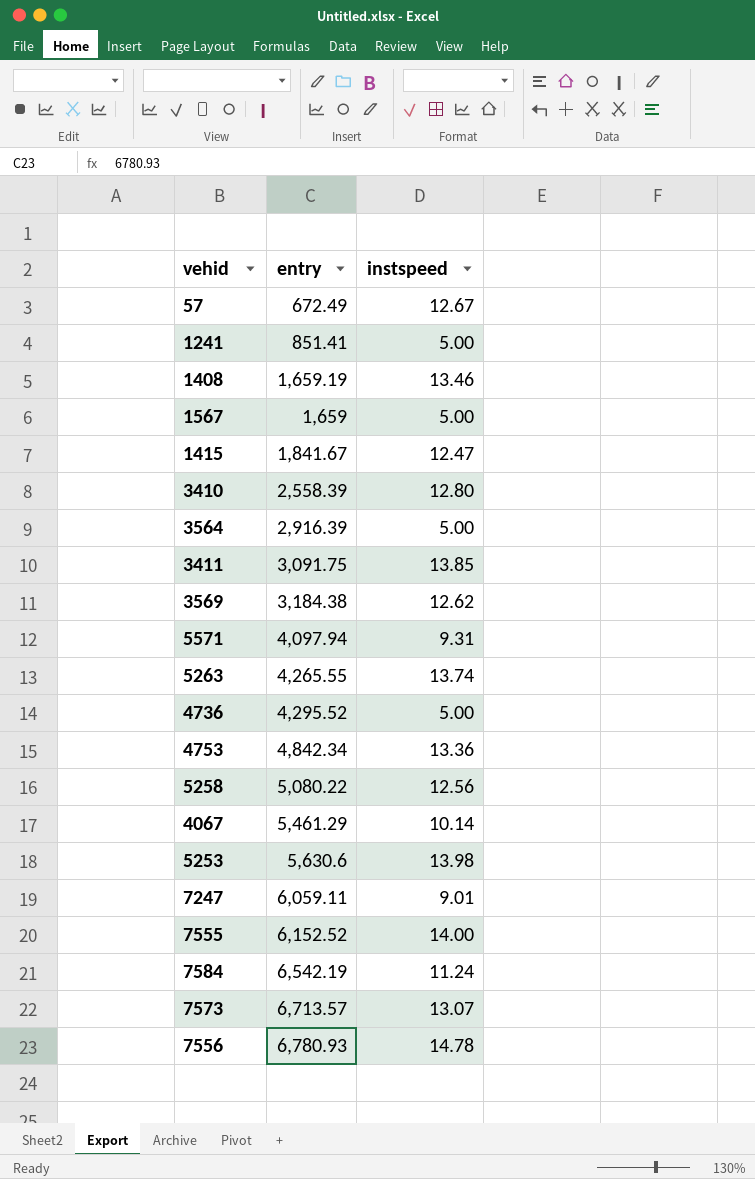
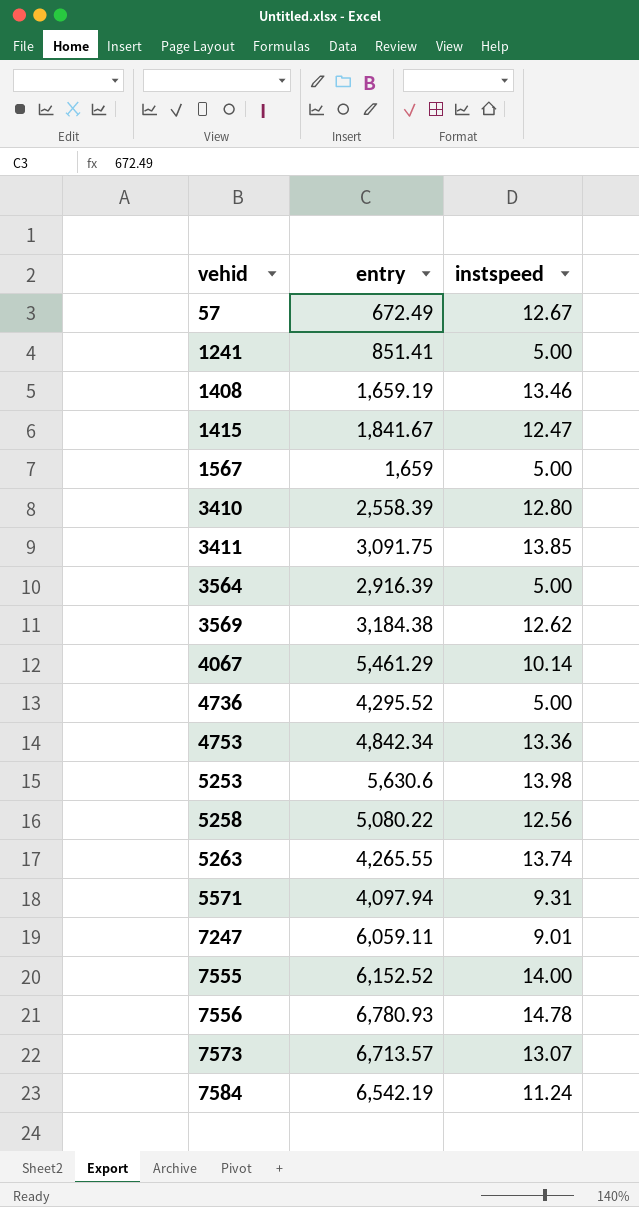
row order: none -> vehid ascending

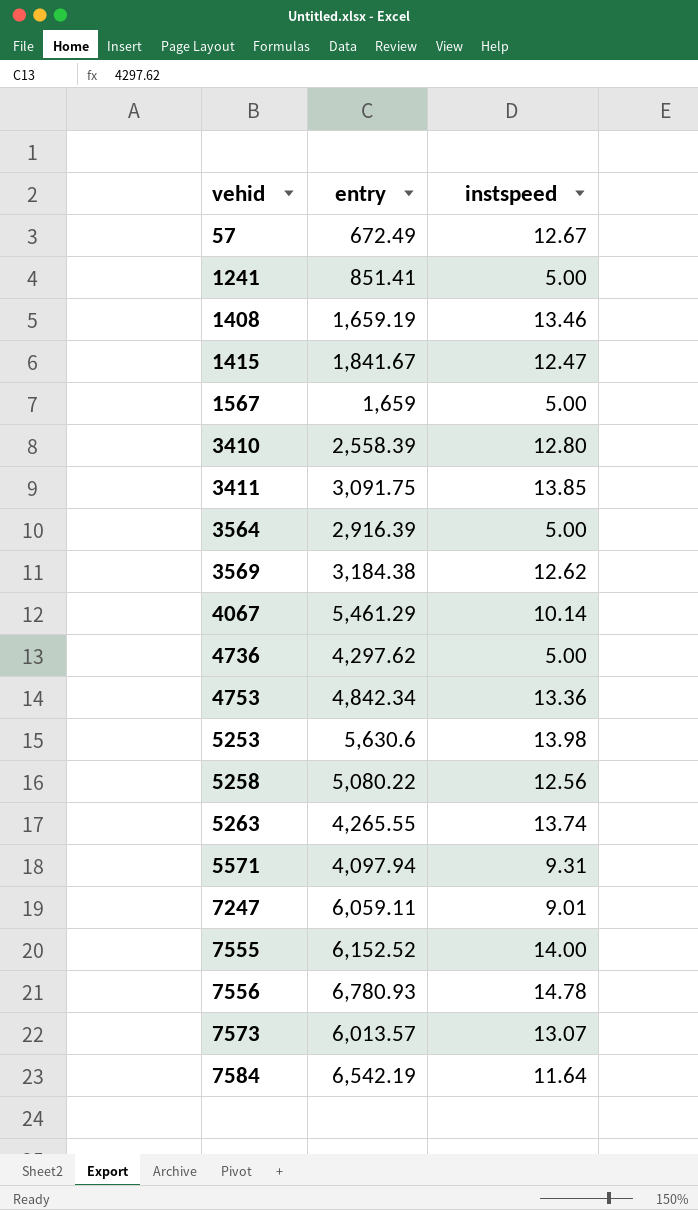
4736 | entry: 4,295.52 -> 4,297.62
7573 | entry: 6,713.57 -> 6,013.57
7584 | instspeed: 11.24 -> 11.64

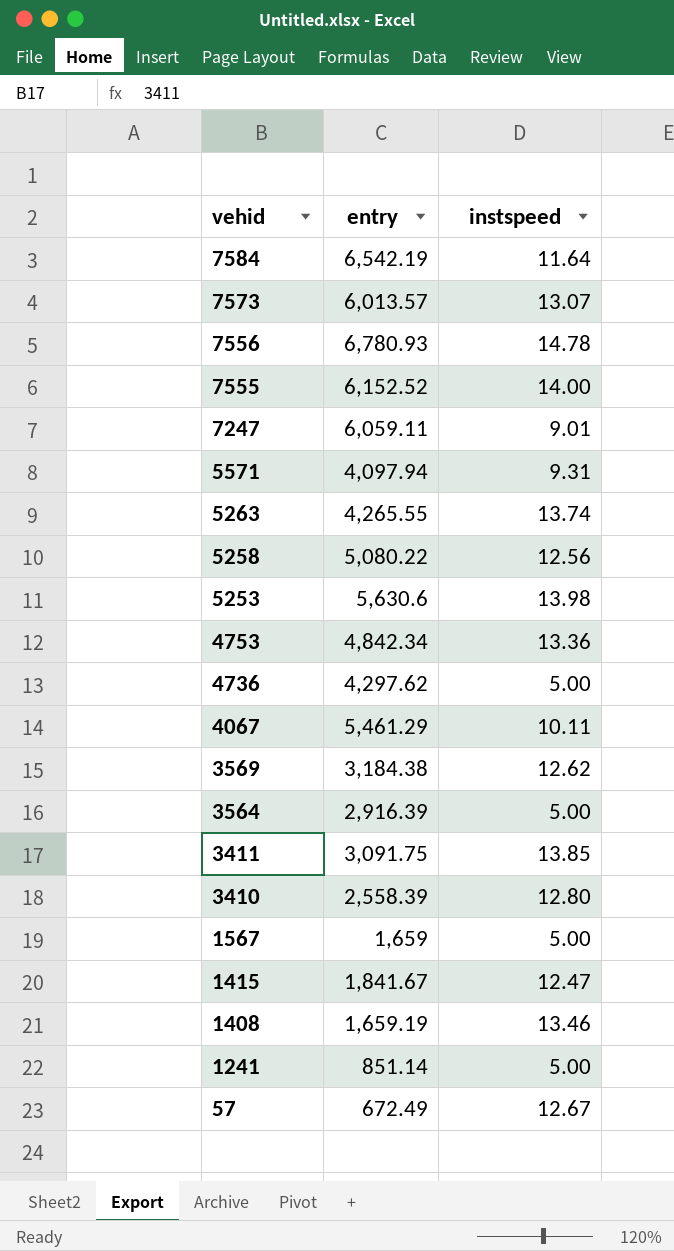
row order: vehid ascending -> vehid descending
4067 | instspeed: 10.14 -> 10.11
1241 | entry: 851.41 -> 851.14

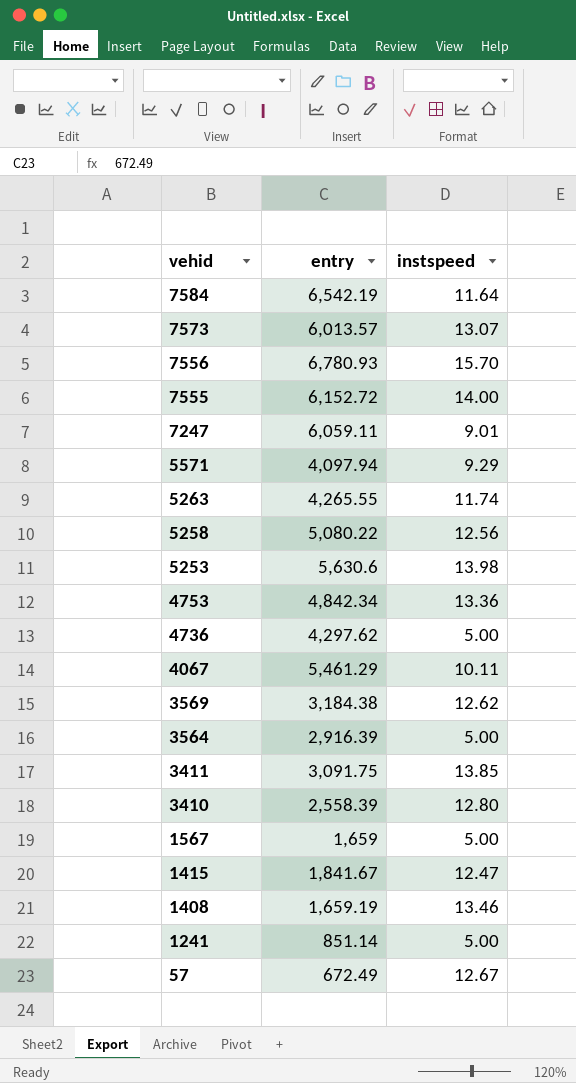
7556 | instspeed: 14.78 -> 15.70
7555 | entry: 6,152.52 -> 6,152.72
5571 | instspeed: 9.31 -> 9.29
5263 | instspeed: 13.74 -> 11.74

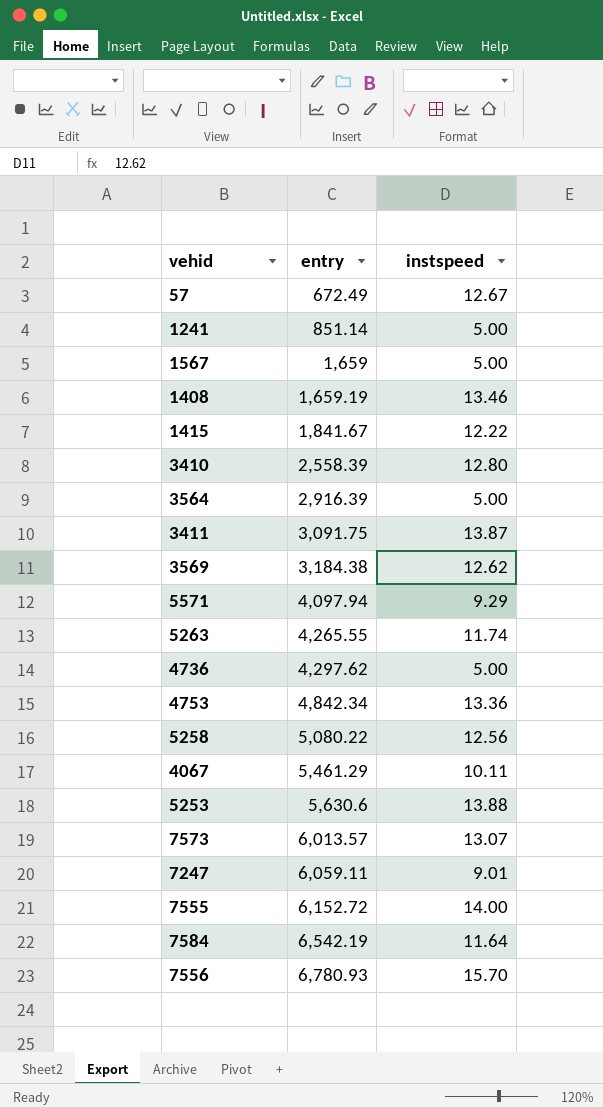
row order: vehid descending -> entry ascending
1415 | instspeed: 12.47 -> 12.22
3411 | instspeed: 13.85 -> 13.87
5253 | instspeed: 13.98 -> 13.88

